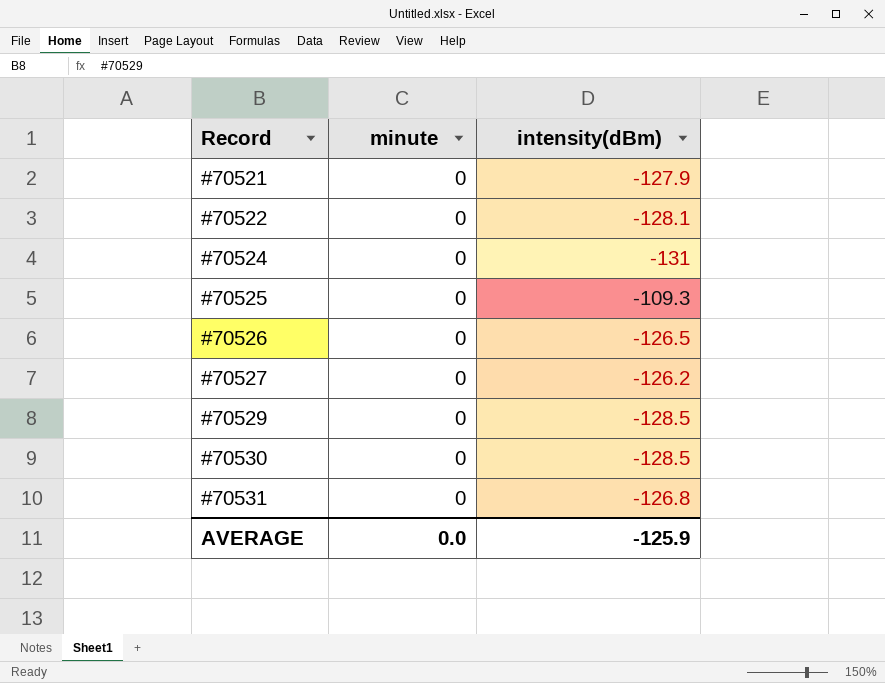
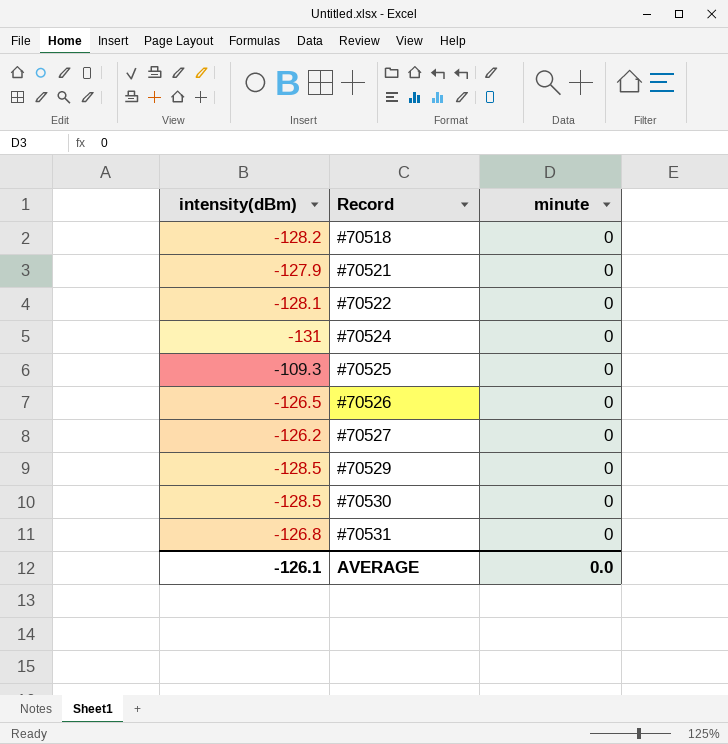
column intensity(dBm) | position: 3 -> 1
row #70518: none -> -128.2 | 0
AVERAGE | intensity(dBm): -125.9 -> -126.1

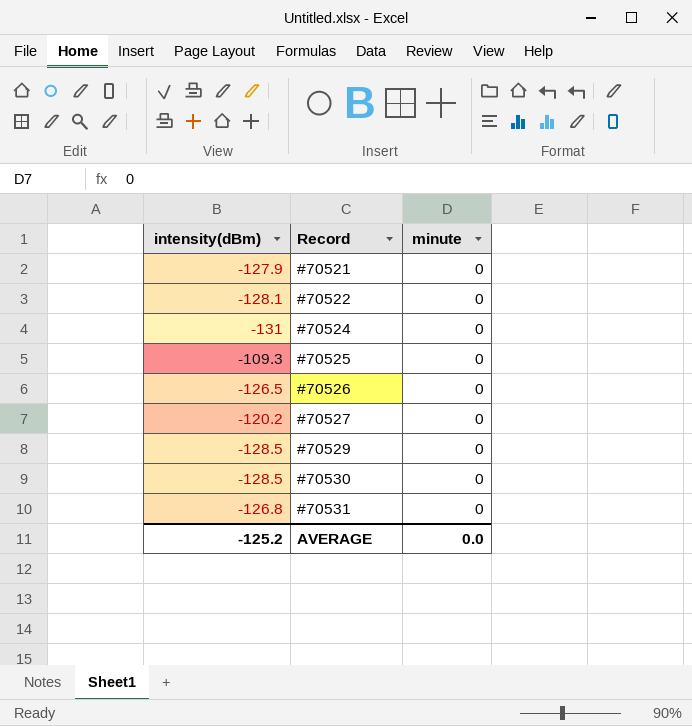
row #70518: -128.2 | 0 -> none
#70527 | intensity(dBm): -126.2 -> -120.2
AVERAGE | intensity(dBm): -126.1 -> -125.2

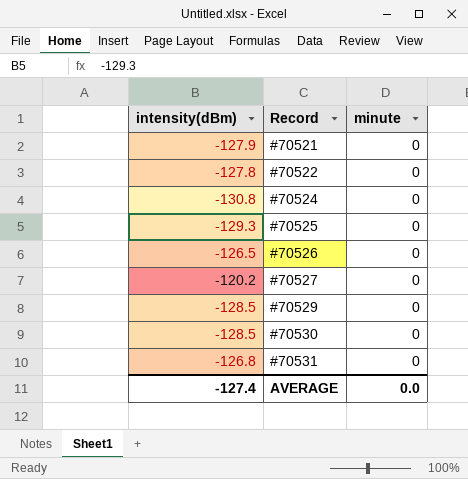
#70522 | intensity(dBm): -128.1 -> -127.8
#70524 | intensity(dBm): -131 -> -130.8
#70525 | intensity(dBm): -109.3 -> -129.3
AVERAGE | intensity(dBm): -125.2 -> -127.4

